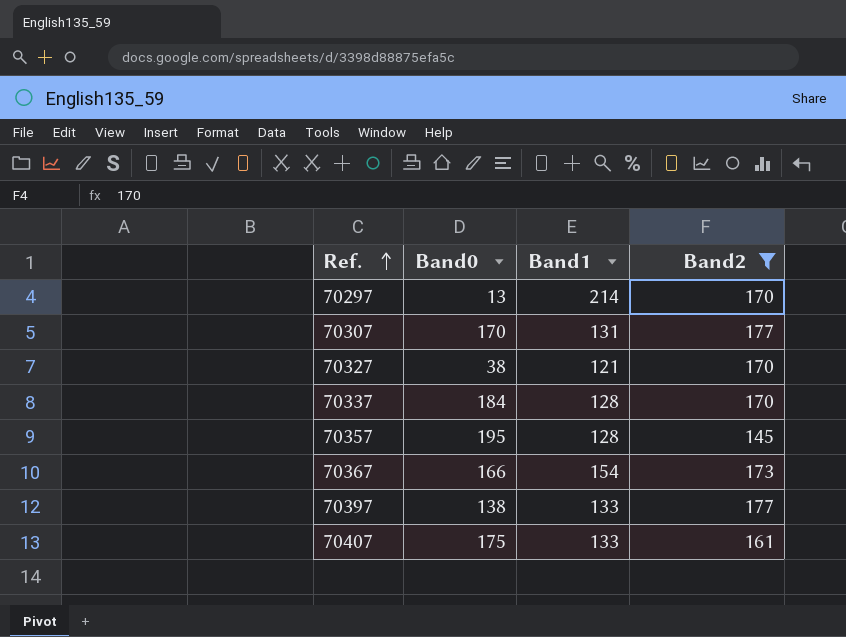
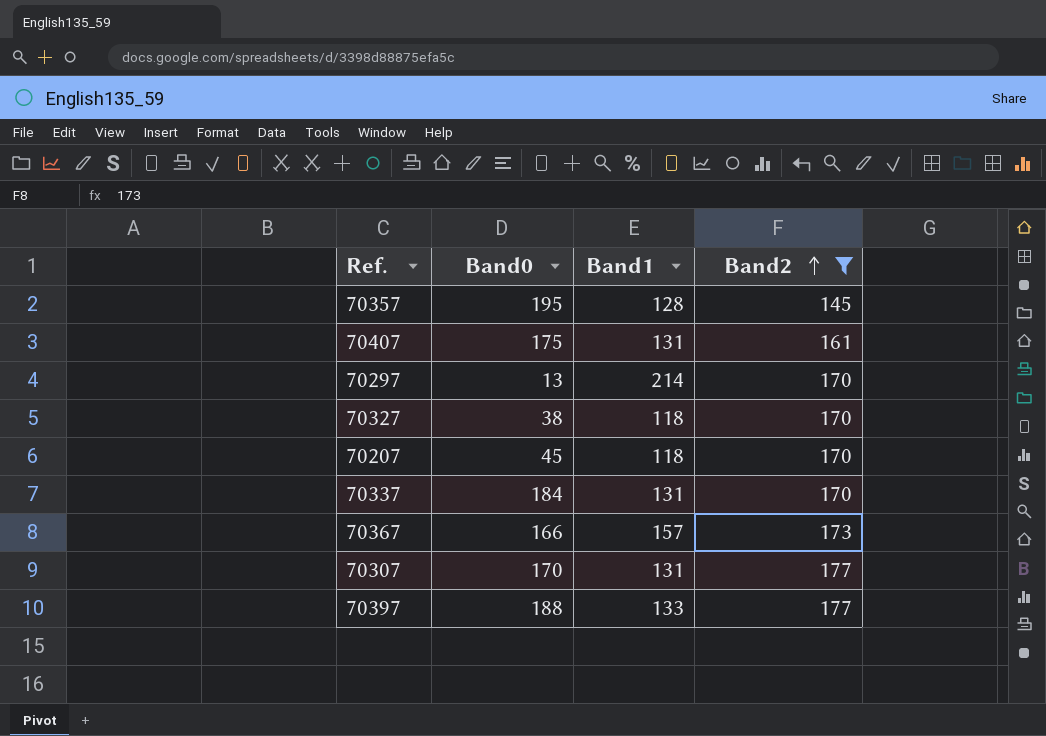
row order: Ref. ascending -> Band2 ascending
70407 | Band1: 133 -> 131
70327 | Band1: 121 -> 118
row 70207: none -> 45 | 118 | 170
70337 | Band1: 128 -> 131
70367 | Band1: 154 -> 157
70397 | Band0: 138 -> 188

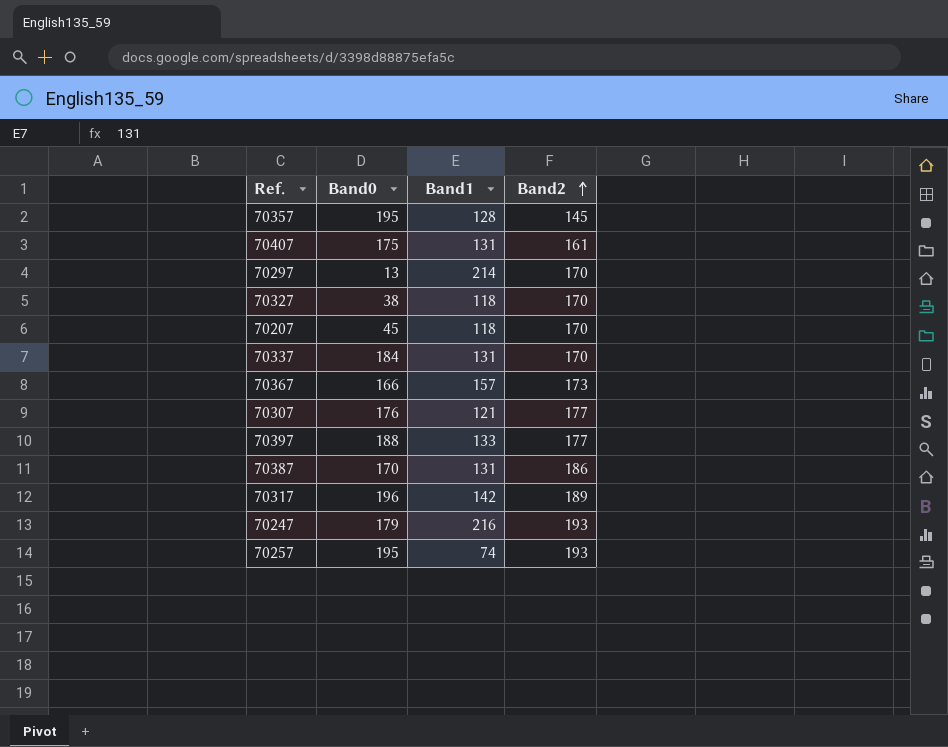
filter: Band2 <= 177 -> none
70307 | Band0: 170 -> 176
70307 | Band1: 131 -> 121

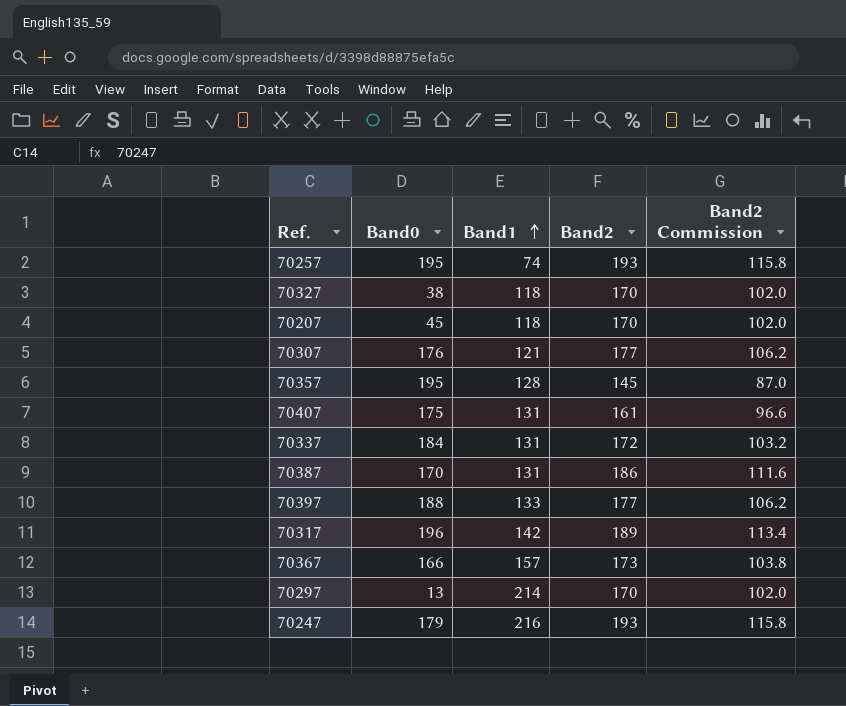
row order: Band2 ascending -> Band1 ascending
column Band2 Commission | formula: none -> [Band2] * 0.6
70337 | Band2: 170 -> 172

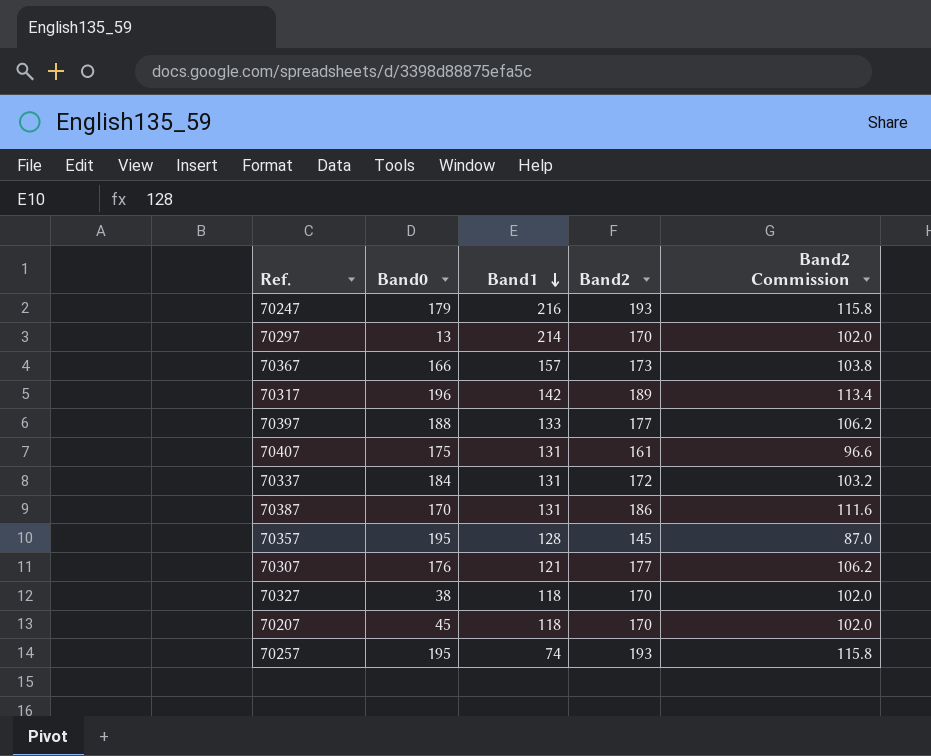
row order: Band1 ascending -> Band1 descending

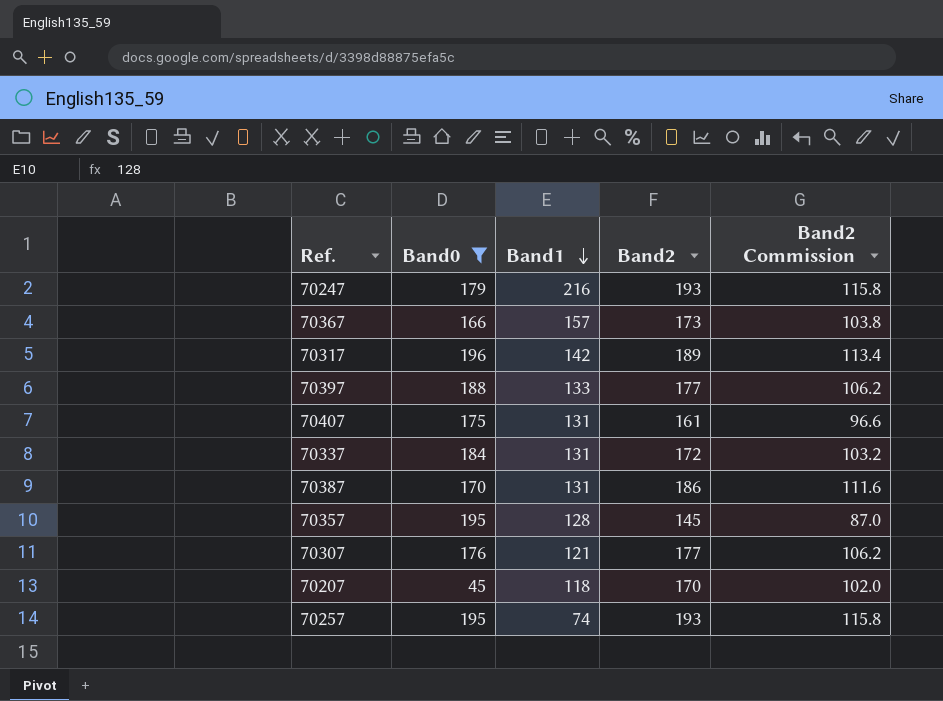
filter: none -> Band0 >= 45

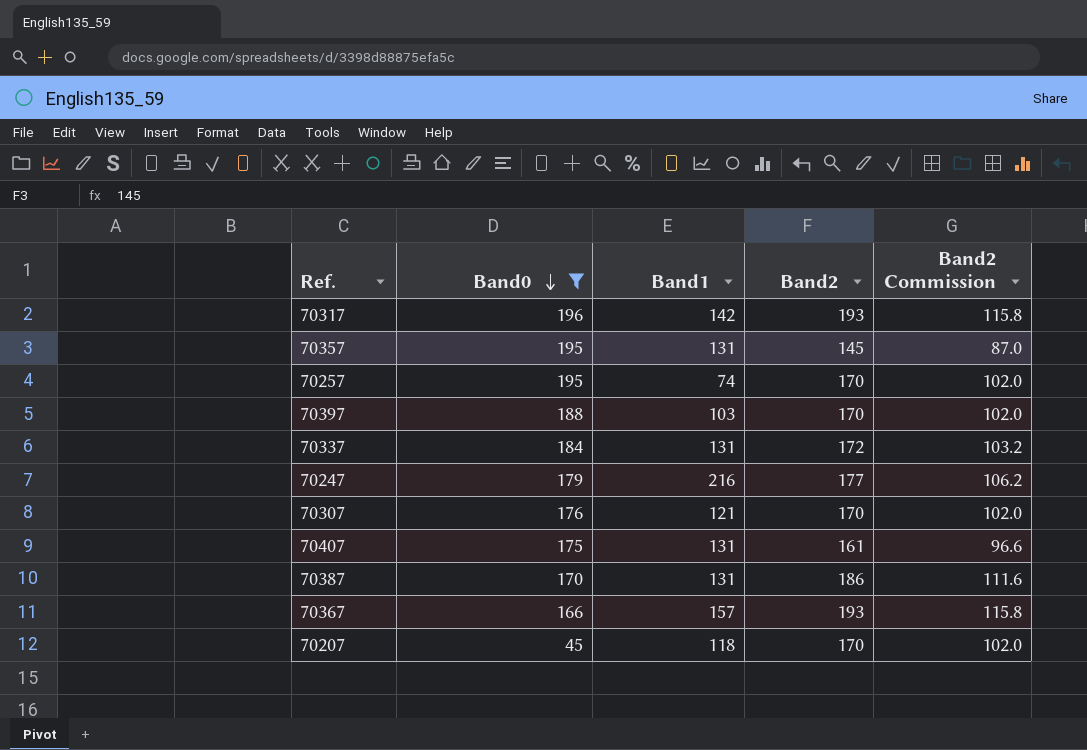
row order: Band1 descending -> Band0 descending
70317 | Band2: 189 -> 193
70317 | Band2 Commission: 113.4 -> 115.8
70357 | Band1: 128 -> 131
70257 | Band2: 193 -> 170
70257 | Band2 Commission: 115.8 -> 102.0
70397 | Band1: 133 -> 103
70397 | Band2: 177 -> 170
70397 | Band2 Commission: 106.2 -> 102.0
70247 | Band2: 193 -> 177
70247 | Band2 Commission: 115.8 -> 106.2
70307 | Band2: 177 -> 170
70307 | Band2 Commission: 106.2 -> 102.0
70367 | Band2: 173 -> 193
70367 | Band2 Commission: 103.8 -> 115.8

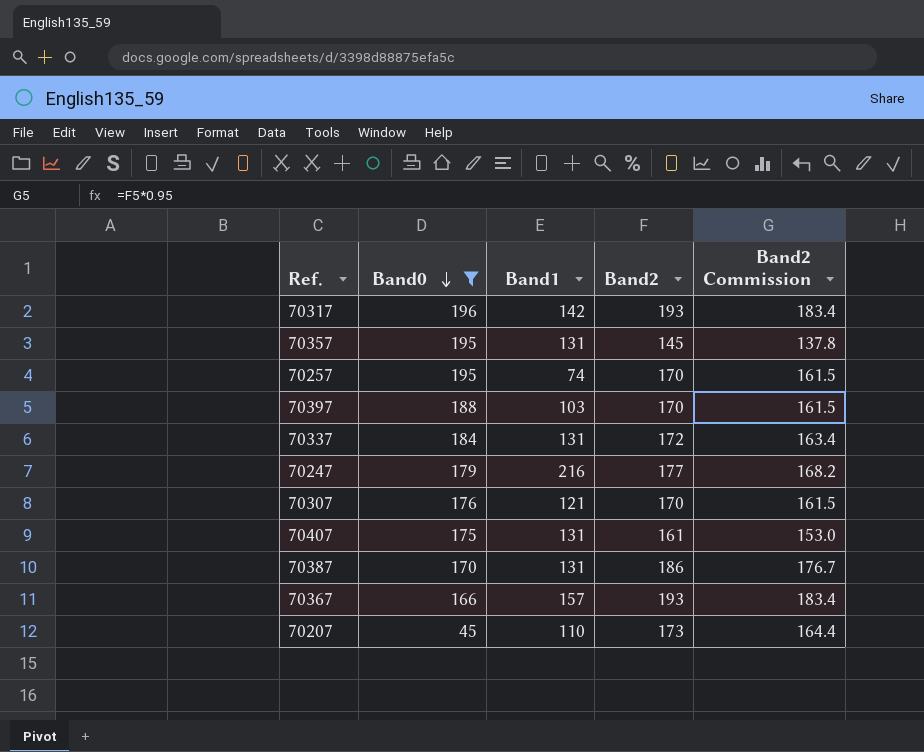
column Band2 Commission | formula: [Band2] * 0.6 -> [Band2] * 0.95
70207 | Band1: 118 -> 110
70207 | Band2: 170 -> 173

